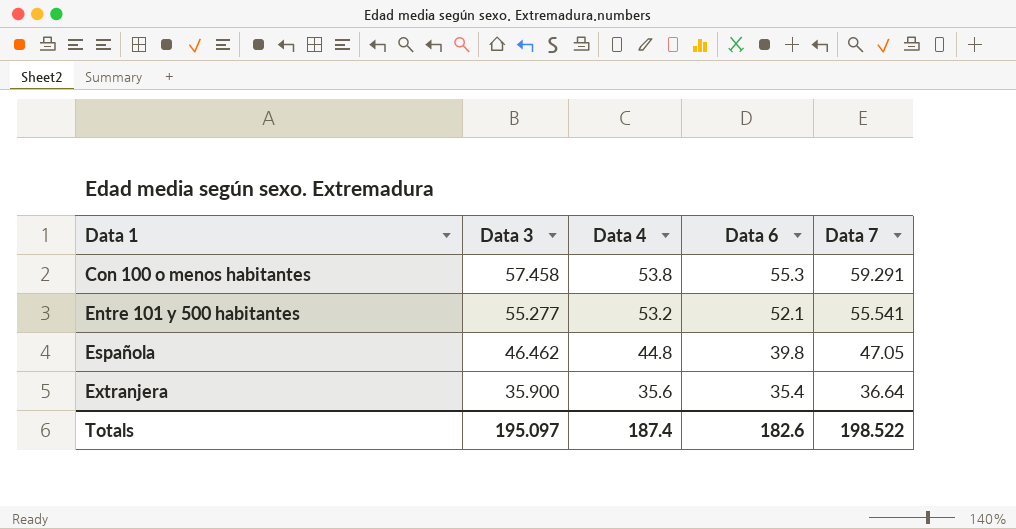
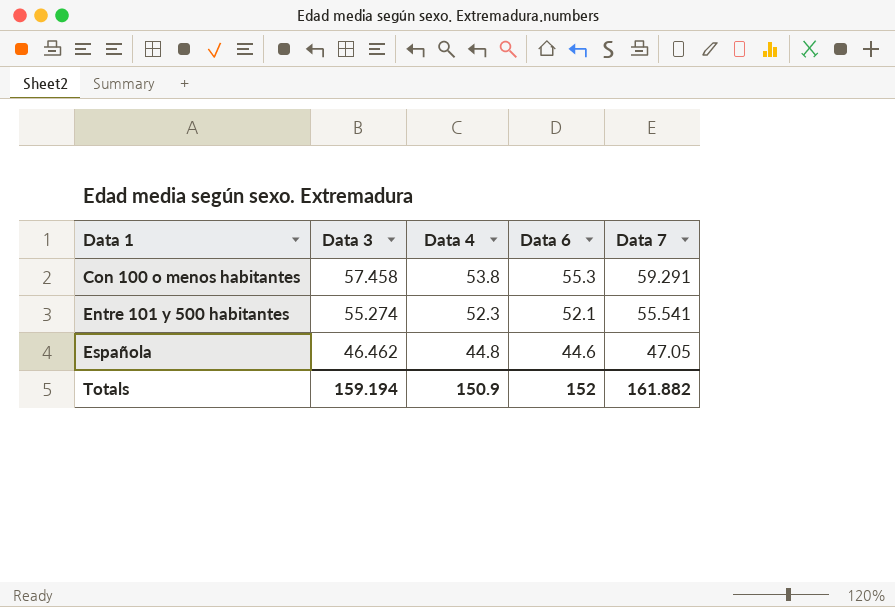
row Extranjera: 35.900 | 35.6 | 35.4 | 36.64 -> none
Entre 101 y 500 habitantes | Data 3: 55.277 -> 55.274
Entre 101 y 500 habitantes | Data 4: 53.2 -> 52.3
Española | Data 6: 39.8 -> 44.6
Totals | Data 3: 195.097 -> 159.194
Totals | Data 4: 187.4 -> 150.9
Totals | Data 6: 182.6 -> 152
Totals | Data 7: 198.522 -> 161.882

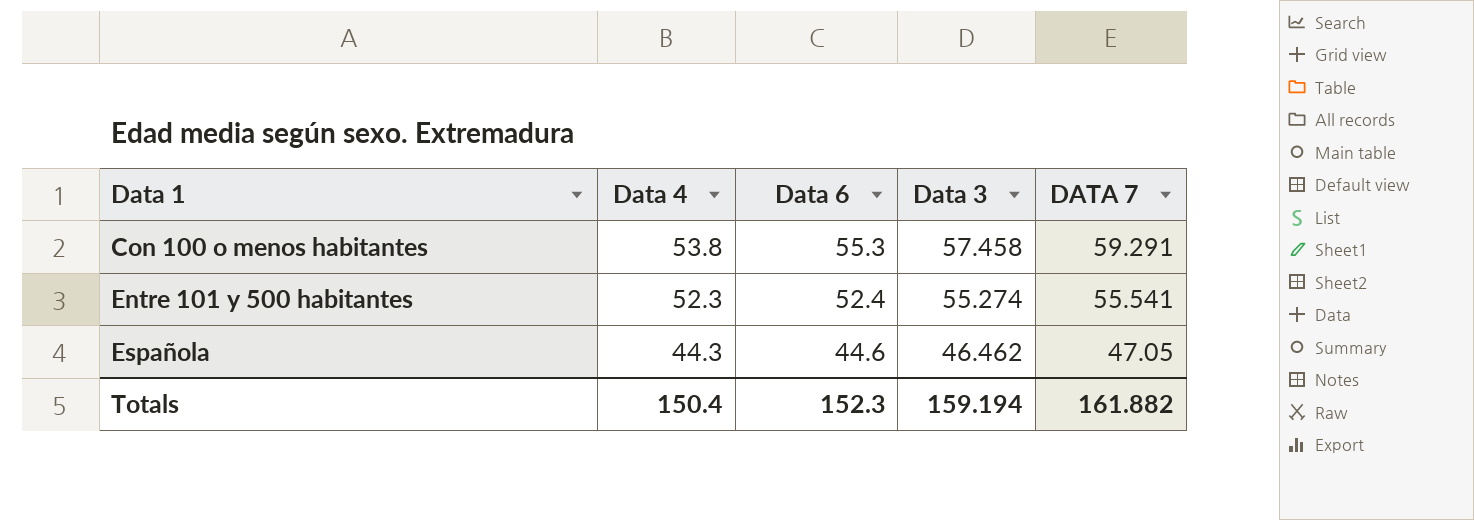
column Data 3 | position: 2 -> 4
column name: Data 7 -> DATA 7
Entre 101 y 500 habitantes | Data 6: 52.1 -> 52.4
Española | Data 4: 44.8 -> 44.3
Totals | Data 4: 150.9 -> 150.4
Totals | Data 6: 152 -> 152.3

